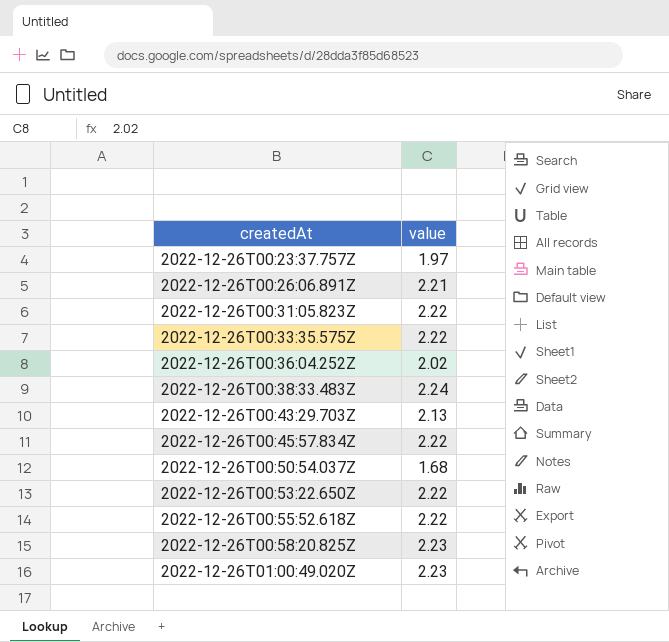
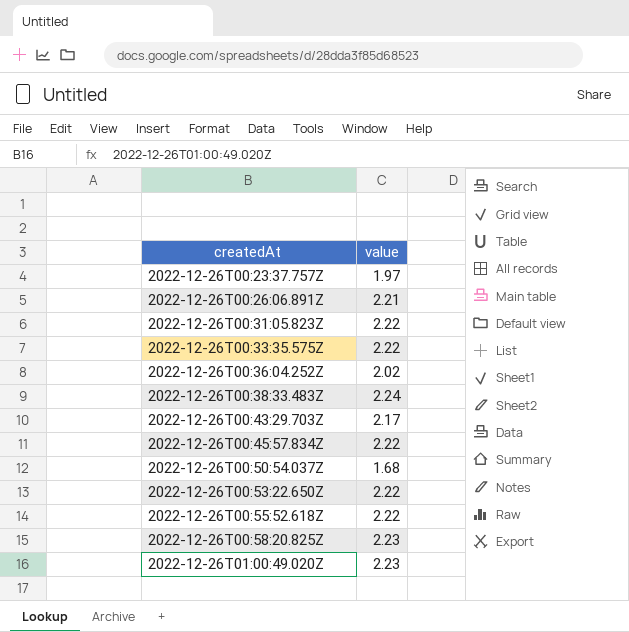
2022-12-26T00:43:29.703Z | value: 2.13 -> 2.17

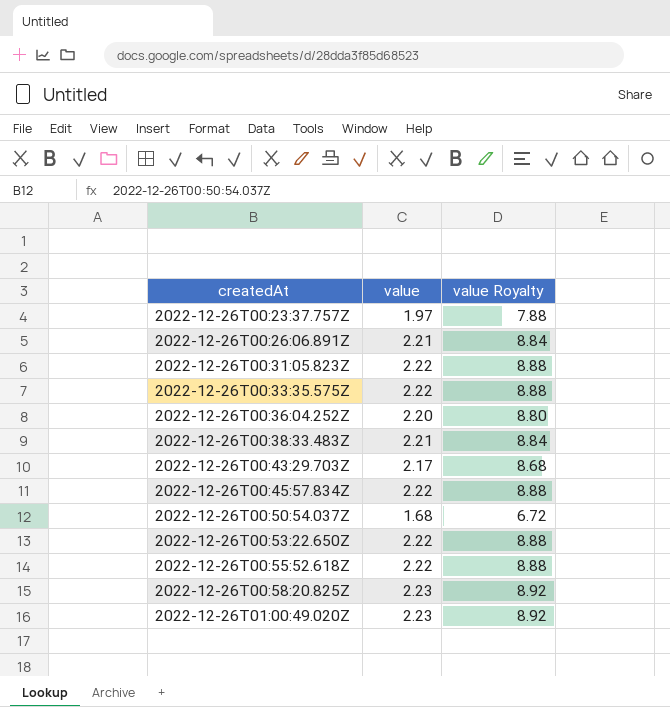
column value Royalty | formula: none -> [value] * 4
2022-12-26T00:36:04.252Z | value: 2.02 -> 2.20
2022-12-26T00:38:33.483Z | value: 2.24 -> 2.21

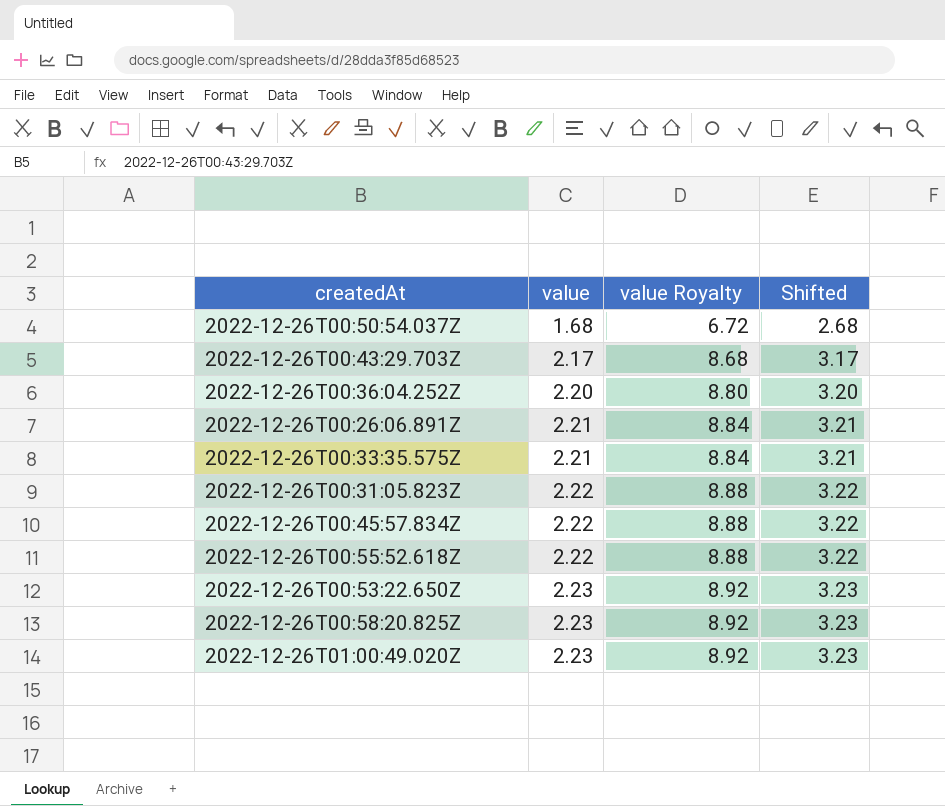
row order: createdAt ascending -> value ascending
column Shifted | formula: none -> [value] + 1
row 2022-12-26T00:23:37.757Z: 1.97 | 7.88 -> none
row 2022-12-26T00:38:33.483Z: 2.21 | 8.84 -> none
2022-12-26T00:33:35.575Z | value: 2.22 -> 2.21
2022-12-26T00:33:35.575Z | value Royalty: 8.88 -> 8.84
2022-12-26T00:53:22.650Z | value: 2.22 -> 2.23
2022-12-26T00:53:22.650Z | value Royalty: 8.88 -> 8.92

